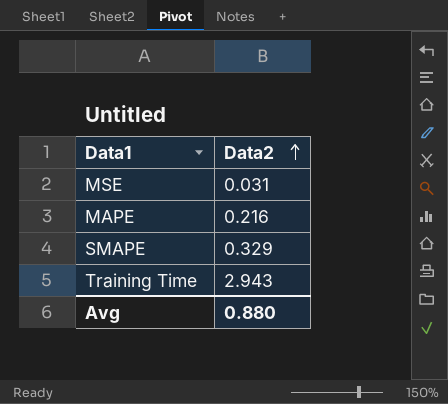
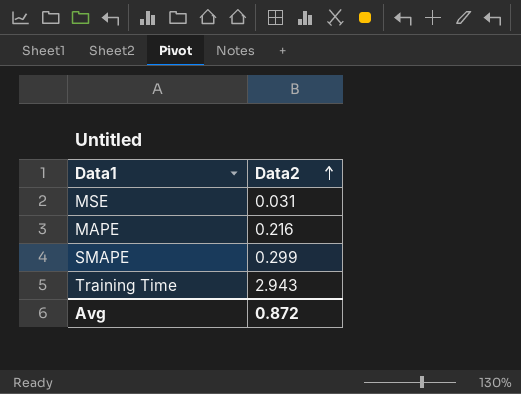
SMAPE | Data2: 0.329 -> 0.299
Avg | Data2: 0.880 -> 0.872

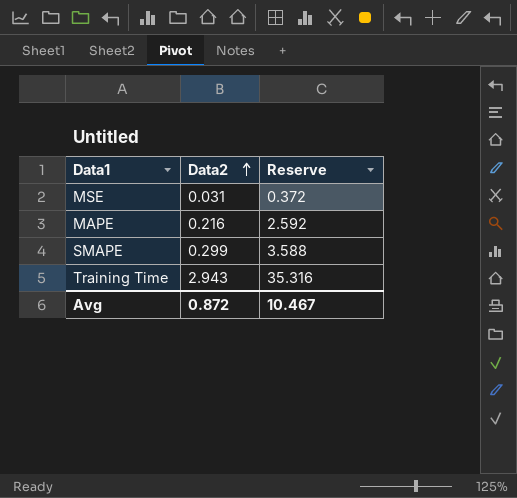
column Reserve | formula: none -> [Data2] * 12

